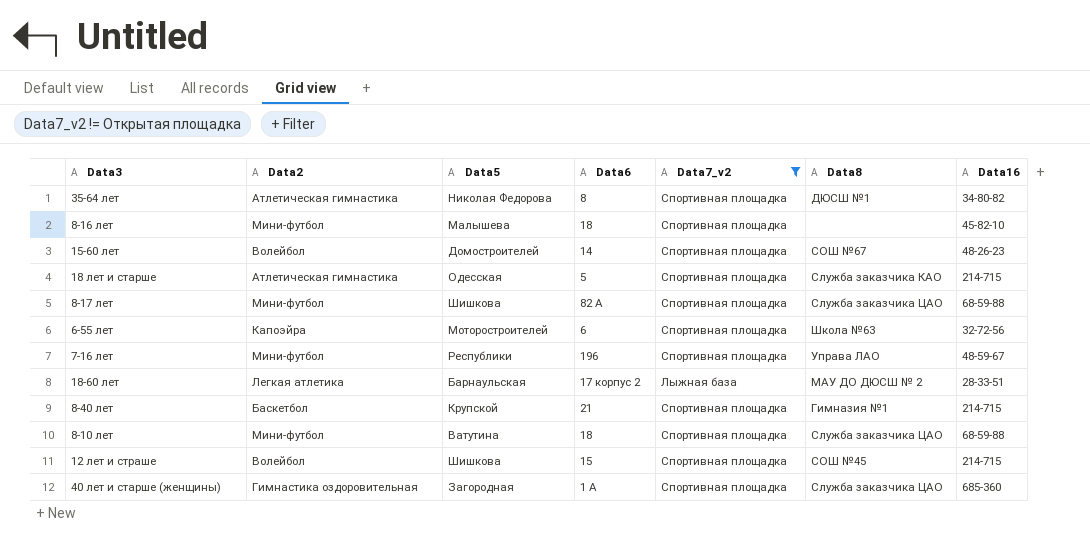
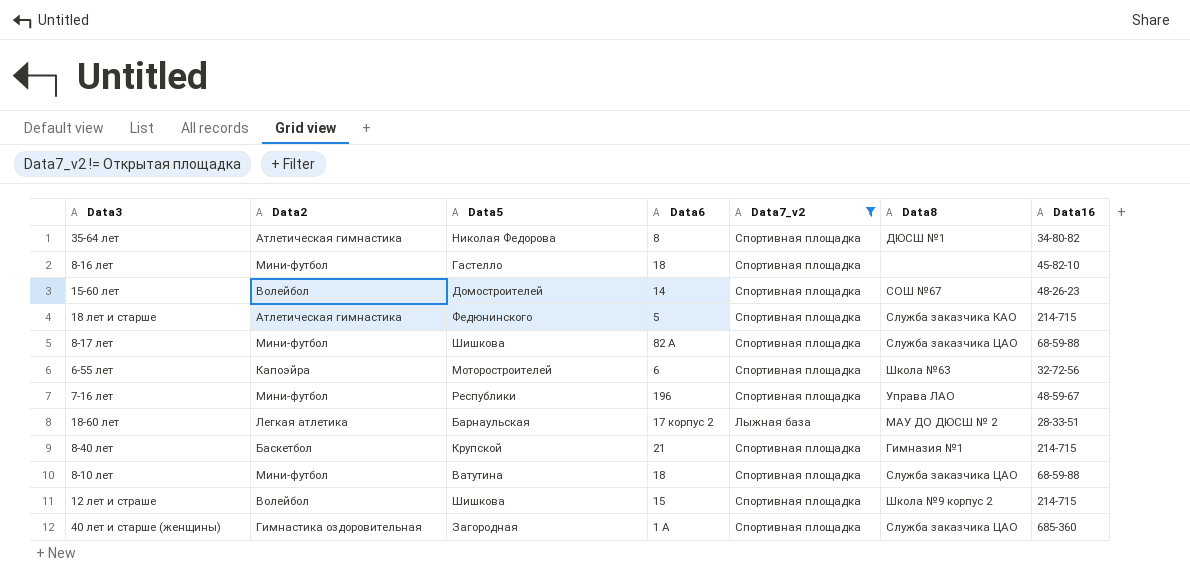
8-16 лет | Data5: Малышева -> Гастелло
18 лет и старше | Data5: Одесская -> Федюнинского
12 лет и страше | Data8: СОШ №45 -> Школа №9 корпус 2

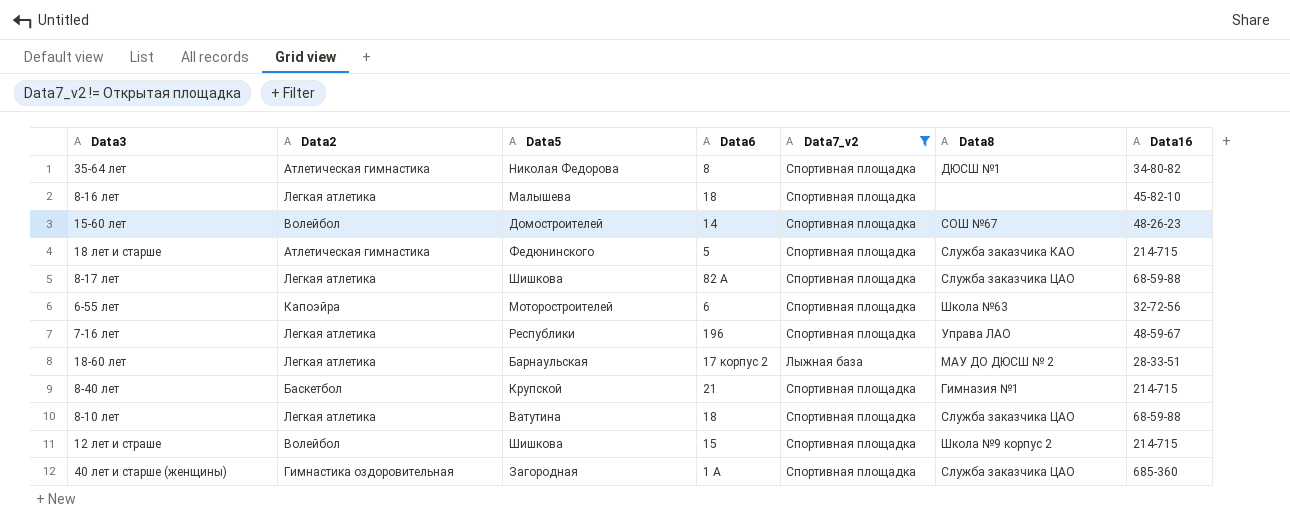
8-16 лет | Data2: Мини-футбол -> Легкая атлетика
8-16 лет | Data5: Гастелло -> Малышева
8-17 лет | Data2: Мини-футбол -> Легкая атлетика
7-16 лет | Data2: Мини-футбол -> Легкая атлетика
8-10 лет | Data2: Мини-футбол -> Легкая атлетика

